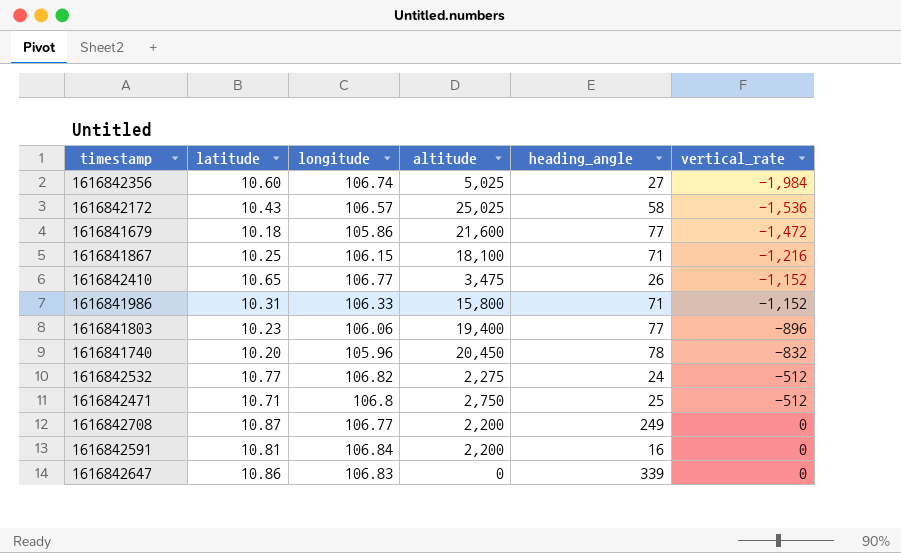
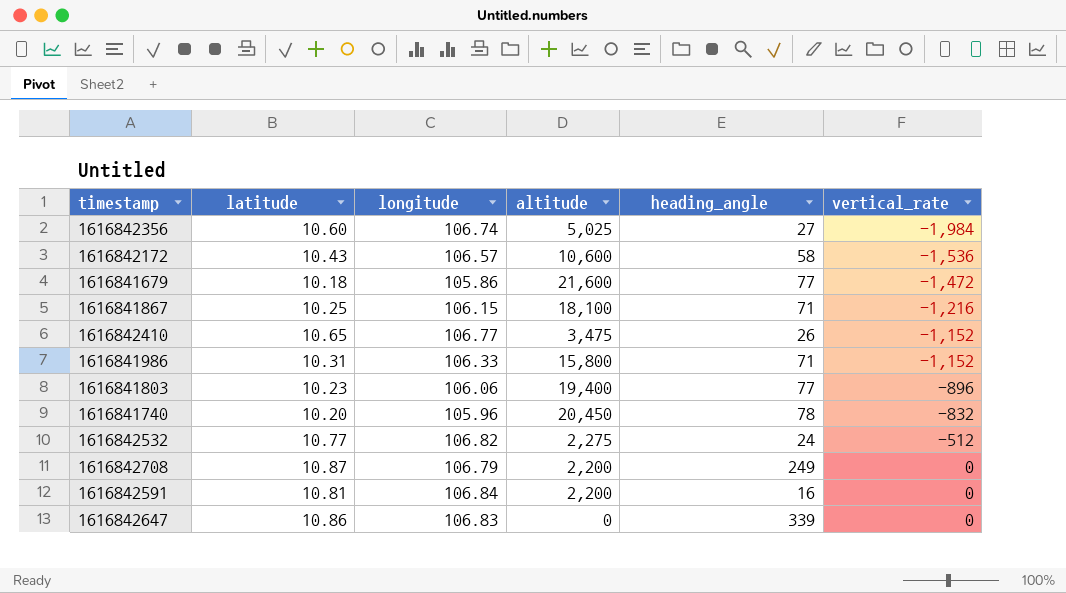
row 1616842471: 10.71 | 106.8 | 2,750 | 25 | -512 -> none
1616842172 | altitude: 25,025 -> 10,600
1616842708 | longitude: 106.77 -> 106.79

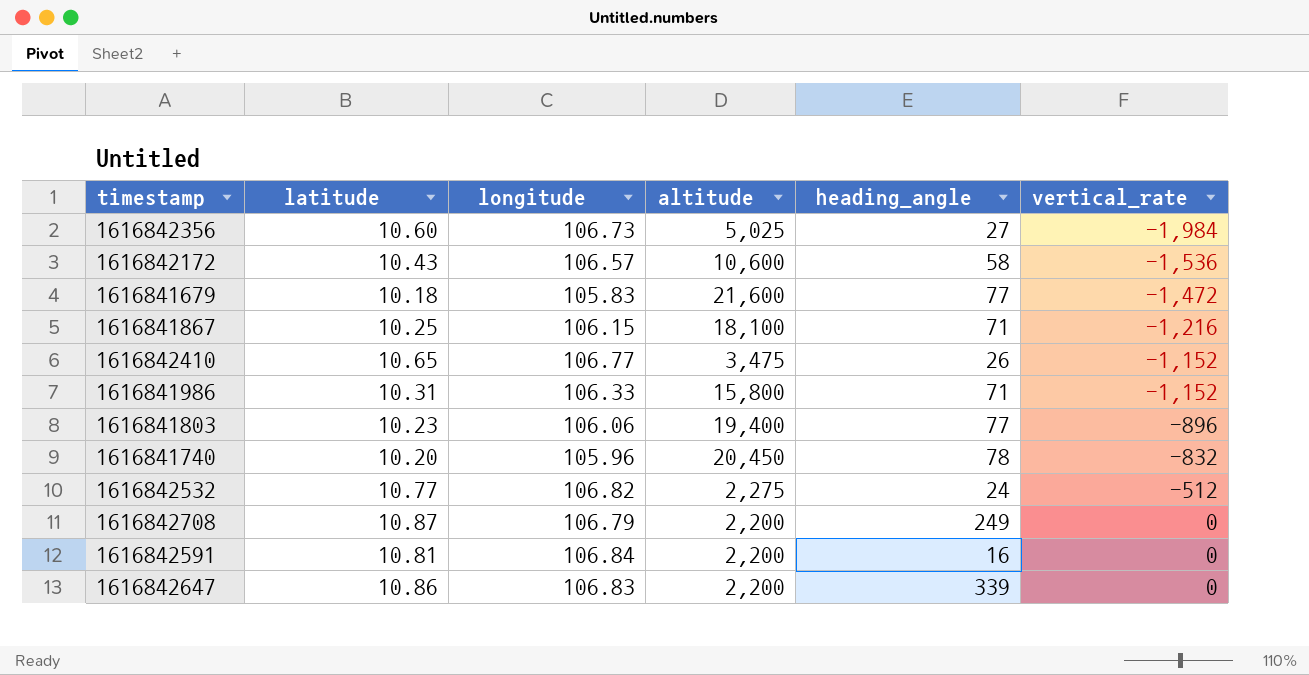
1616842356 | longitude: 106.74 -> 106.73
1616841679 | longitude: 105.86 -> 105.83
1616842647 | altitude: 0 -> 2,200

